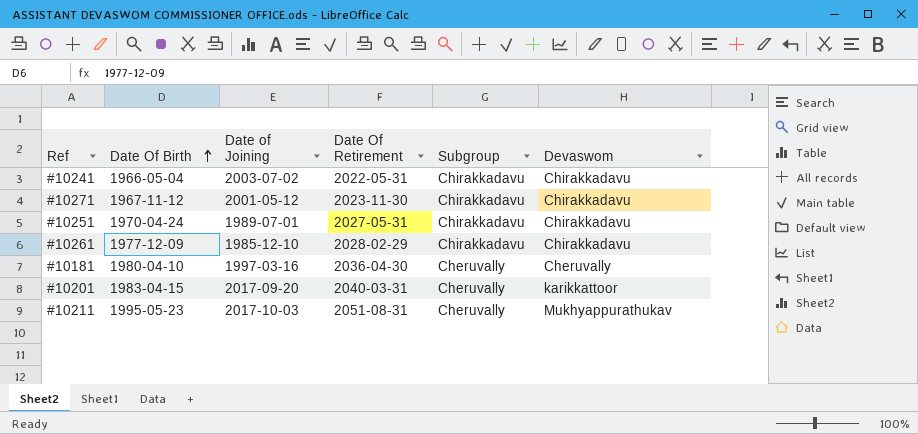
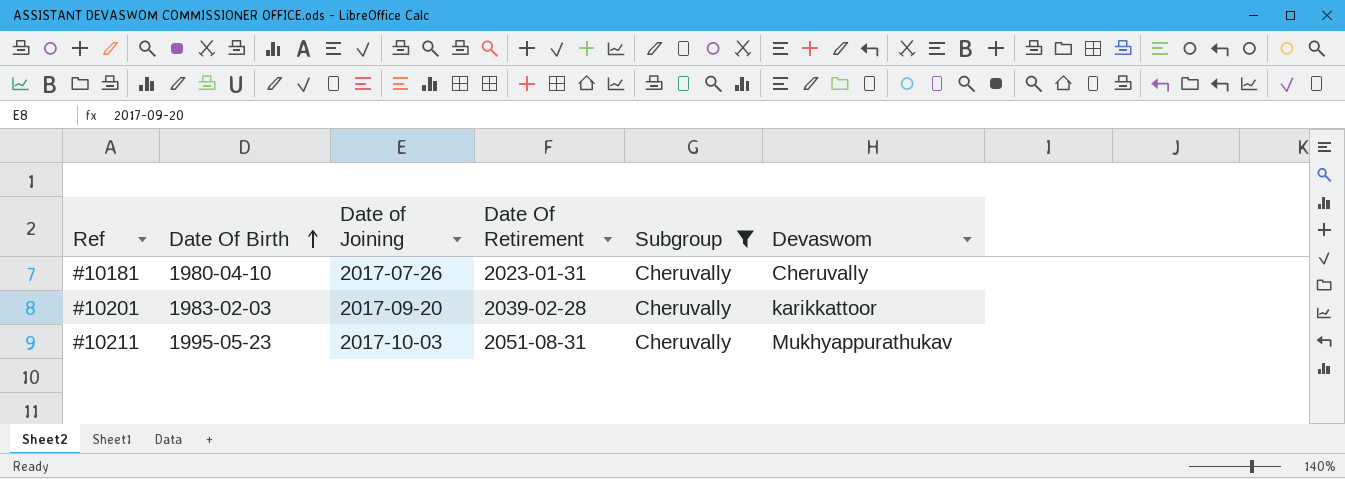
filter: none -> Subgroup = Cheruvally
#10181 | Date of Joining: 1997-03-16 -> 2017-07-26
#10181 | Date Of Retirement: 2036-04-30 -> 2023-01-31
#10201 | Date Of Birth: 1983-04-15 -> 1983-02-03
#10201 | Date Of Retirement: 2040-03-31 -> 2039-02-28

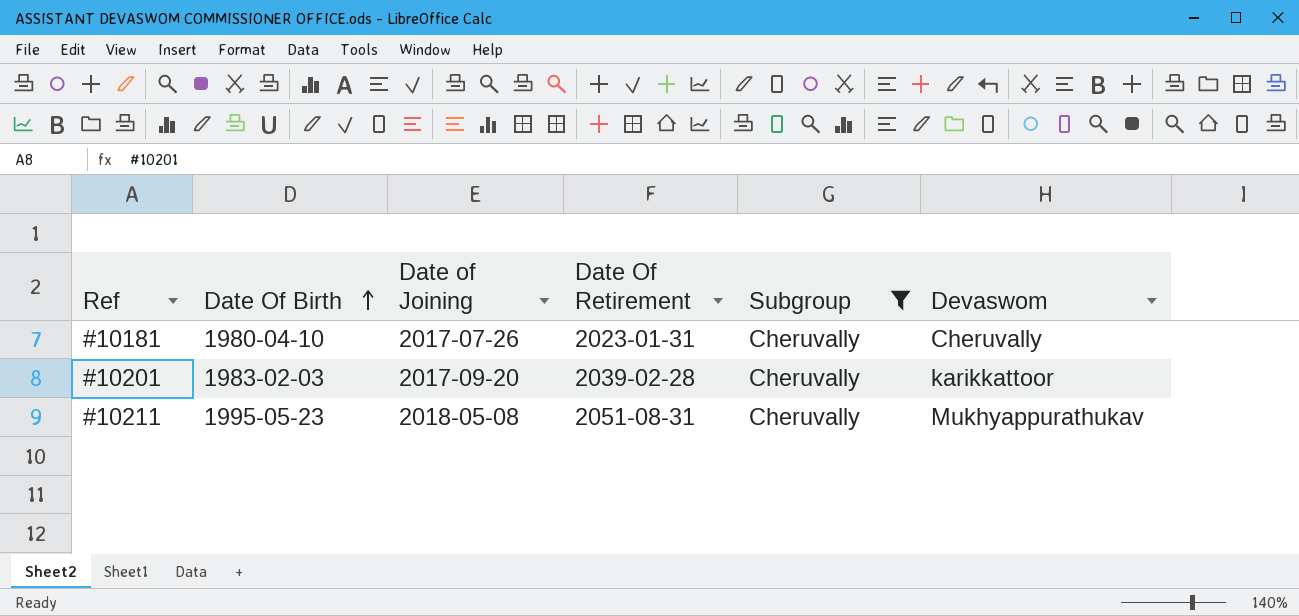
#10211 | Date of Joining: 2017-10-03 -> 2018-05-08

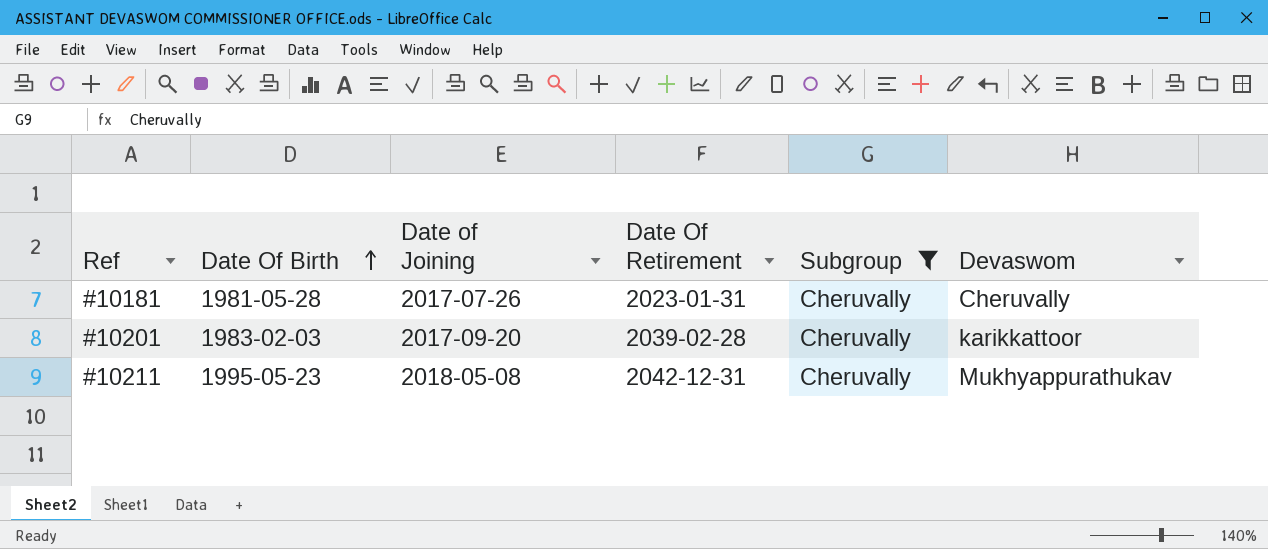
#10181 | Date Of Birth: 1980-04-10 -> 1981-05-28
#10211 | Date Of Retirement: 2051-08-31 -> 2042-12-31

